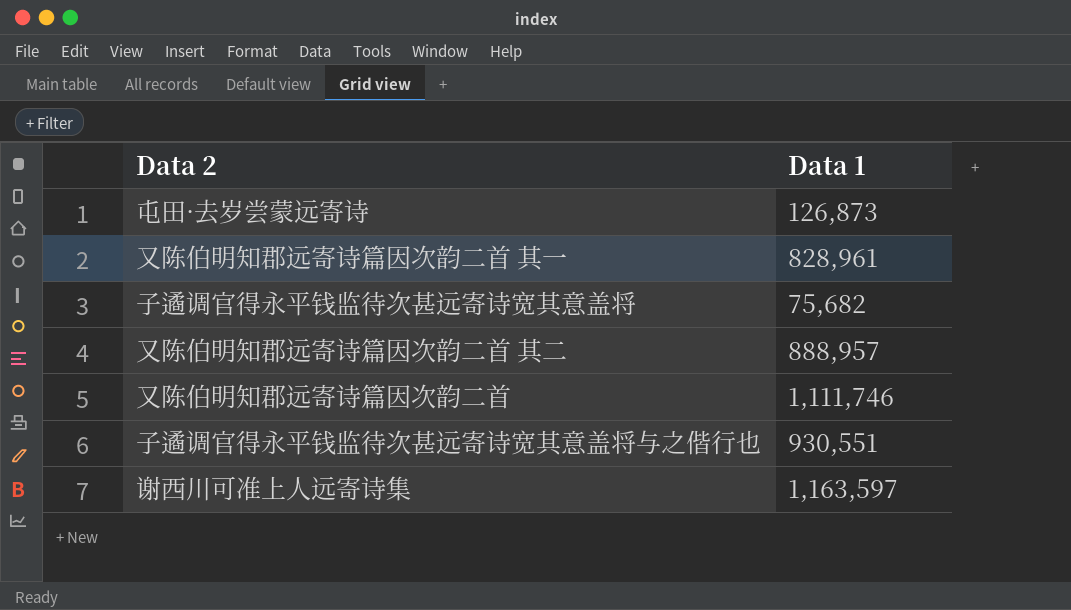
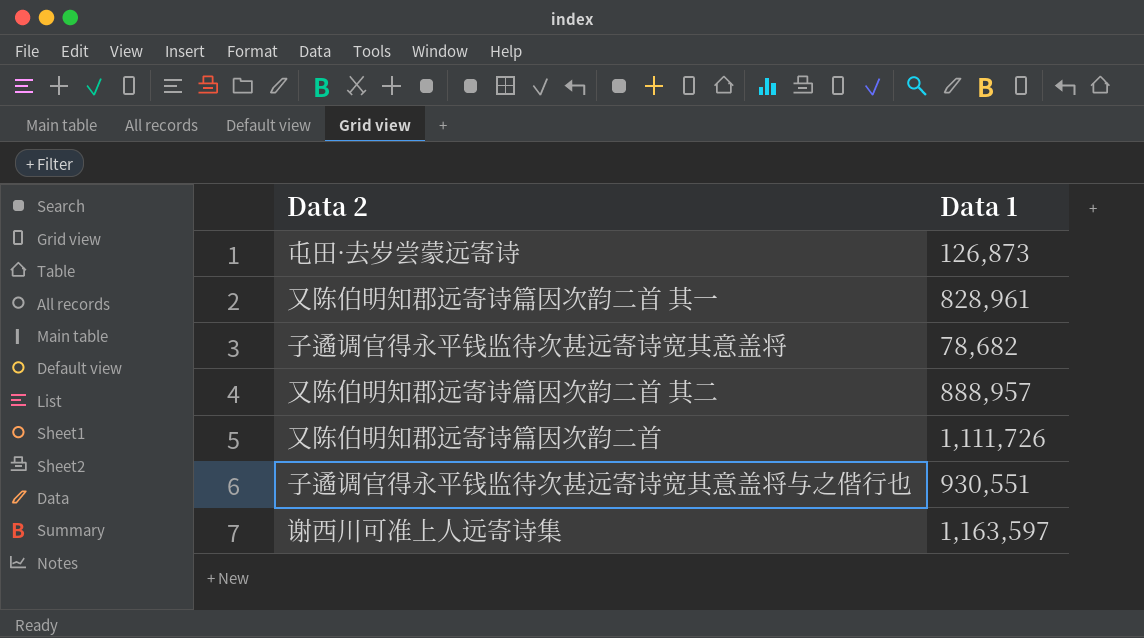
子遹调官得永平钱监待次甚远寄诗宽其意盖将 | Data 1: 75,682 -> 78,682
又陈伯明知郡远寄诗篇因次韵二首 | Data 1: 1,111,746 -> 1,111,726

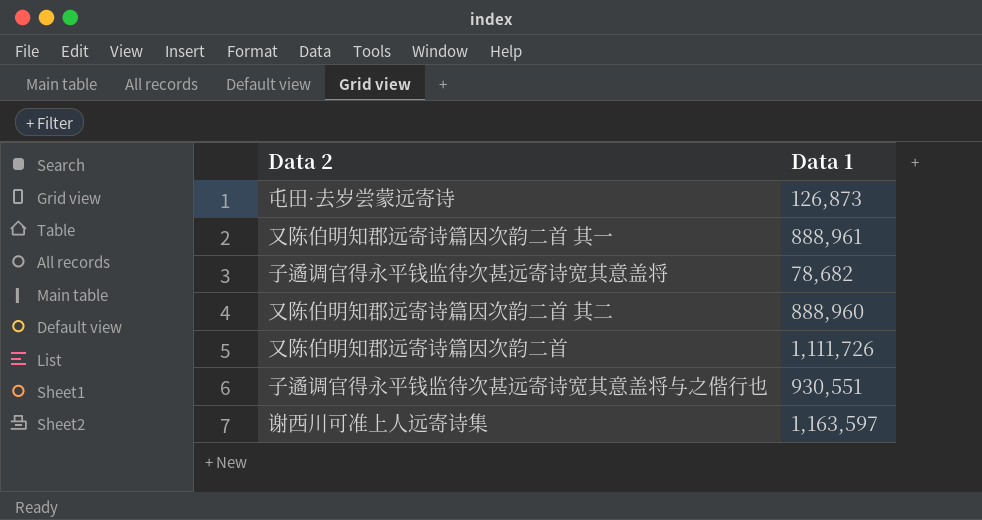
又陈伯明知郡远寄诗篇因次韵二首 其一 | Data 1: 828,961 -> 888,961
又陈伯明知郡远寄诗篇因次韵二首 其二 | Data 1: 888,957 -> 888,960

